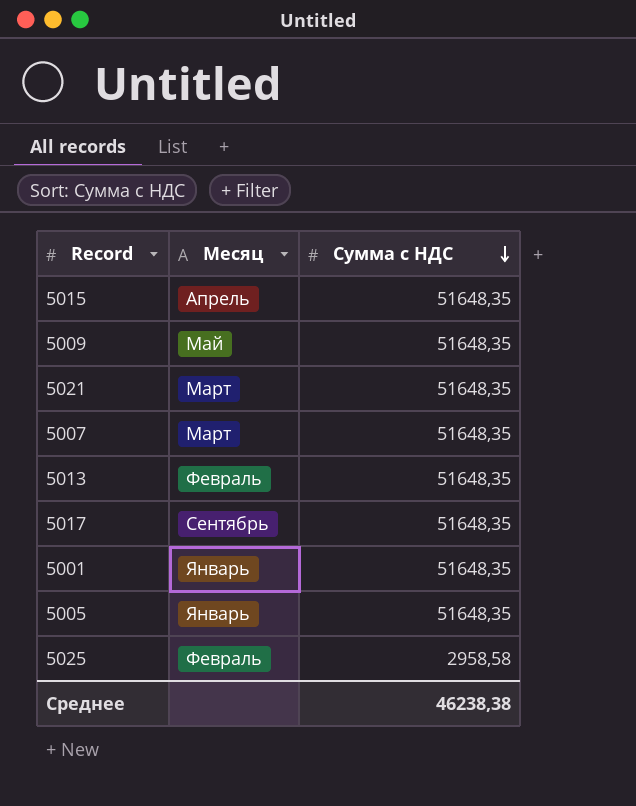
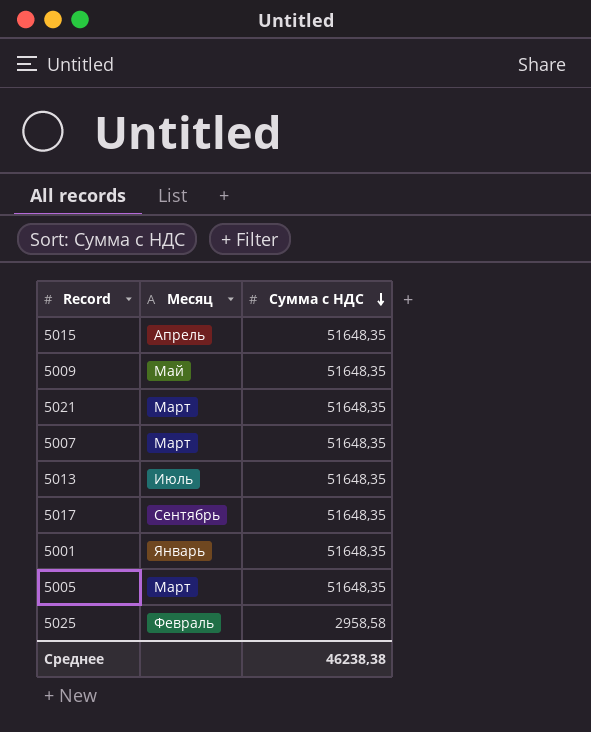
5013 | Месяц: Февраль -> Июль
5005 | Месяц: Январь -> Март

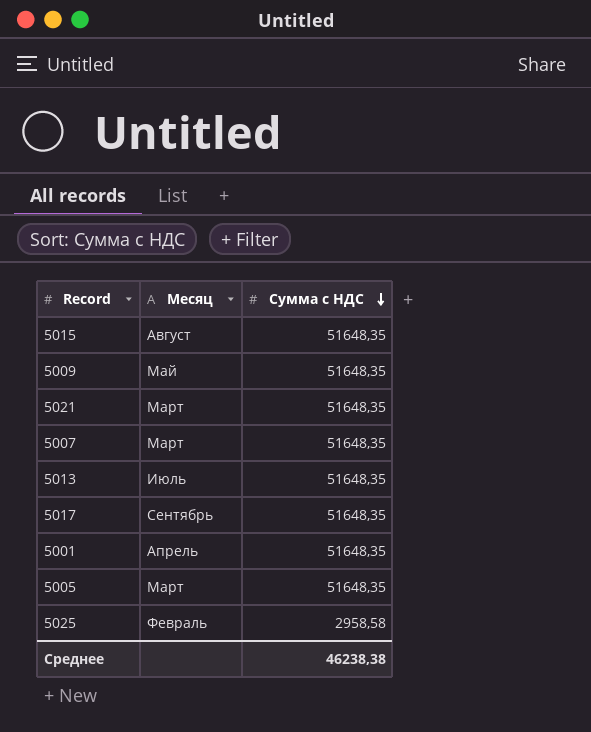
5015 | Месяц: Апрель -> Август
5001 | Месяц: Январь -> Апрель

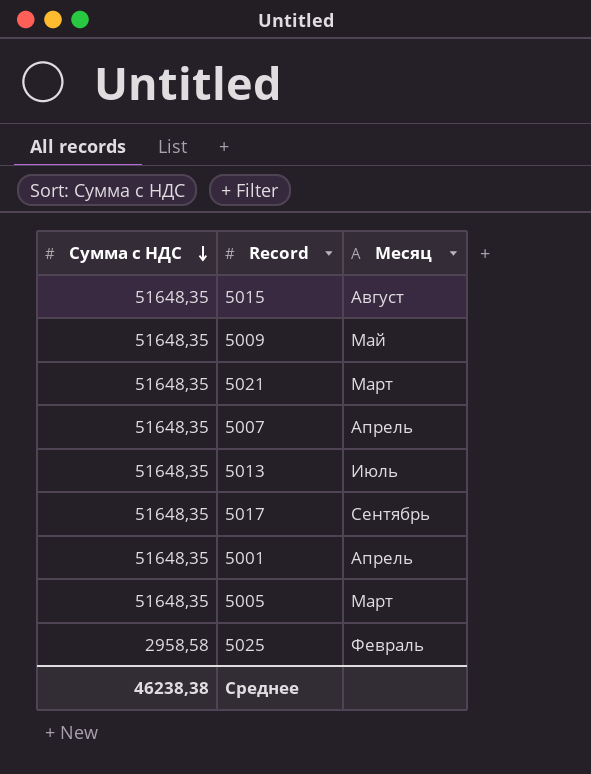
column Сумма с НДС | position: 3 -> 1
5007 | Месяц: Март -> Апрель

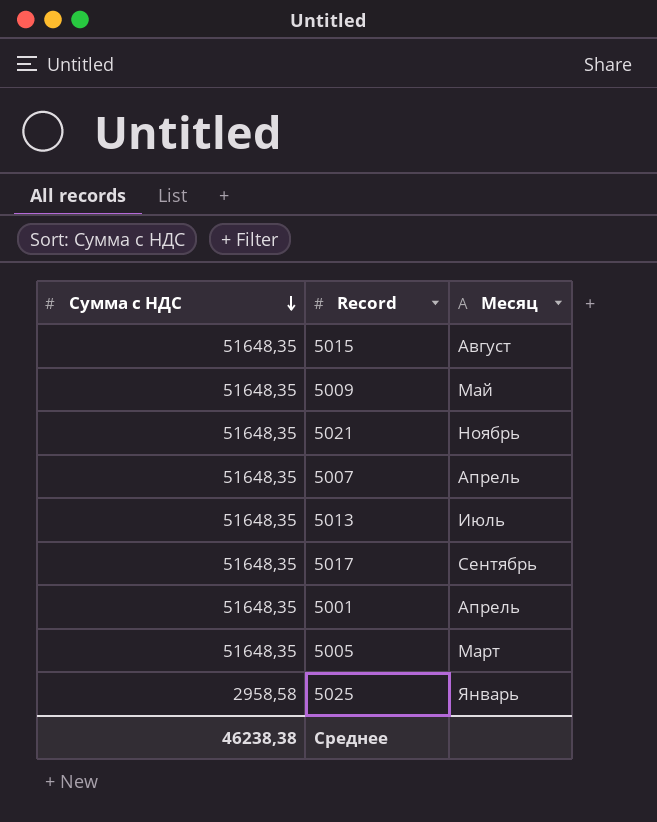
5021 | Месяц: Март -> Ноябрь
5025 | Месяц: Февраль -> Январь

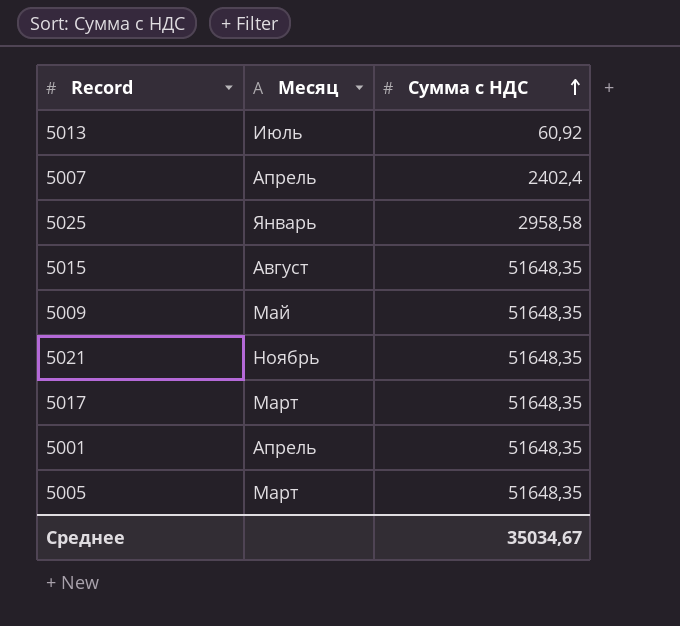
row order: Сумма с НДС descending -> Сумма с НДС ascending
column Сумма с НДС | position: 1 -> 3
5013 | Сумма с НДС: 51648,35 -> 60,92
5007 | Сумма с НДС: 51648,35 -> 2402,4
5017 | Месяц: Сентябрь -> Март
Среднее | Сумма с НДС: 46238,38 -> 35034,67

